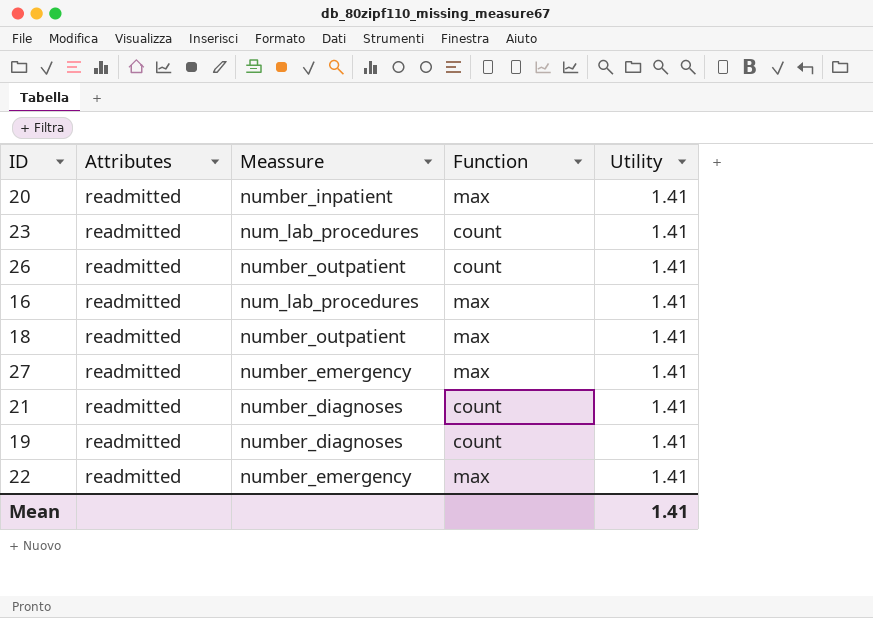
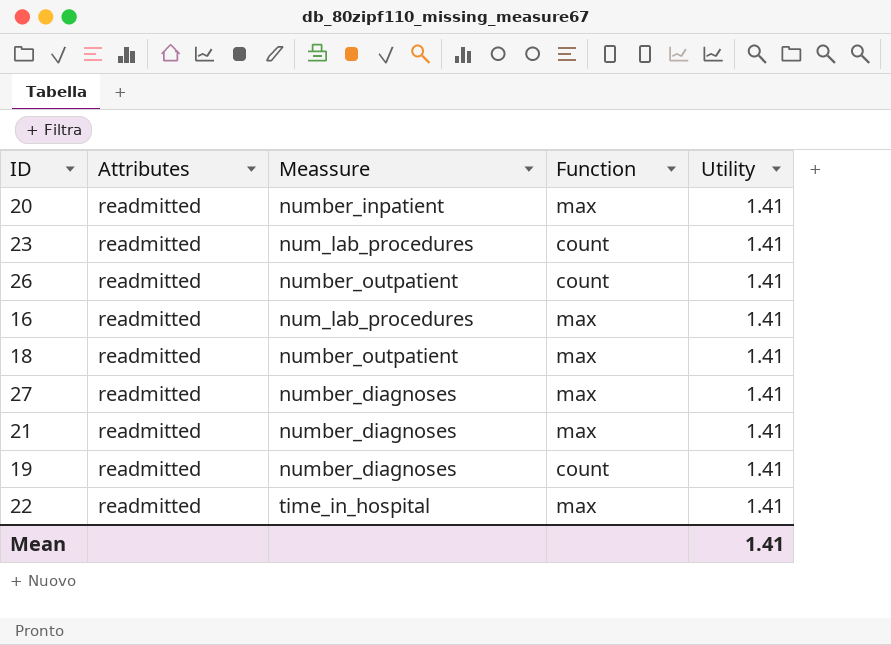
27 | Meassure: number_emergency -> number_diagnoses
21 | Function: count -> max
22 | Meassure: number_emergency -> time_in_hospital

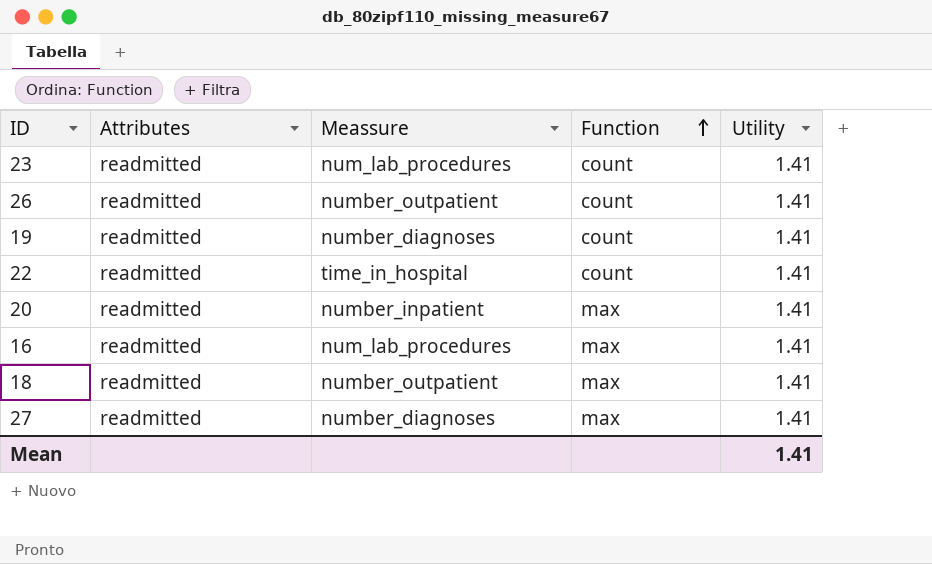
row order: none -> Function ascending
row 21: readmitted | number_diagnoses | max | 1.41 -> none
22 | Function: max -> count

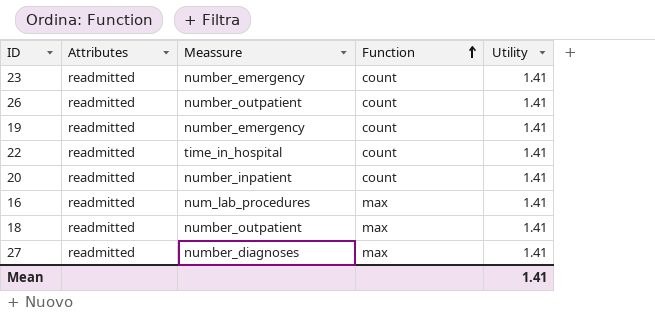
23 | Meassure: num_lab_procedures -> number_emergency
19 | Meassure: number_diagnoses -> number_emergency
20 | Function: max -> count

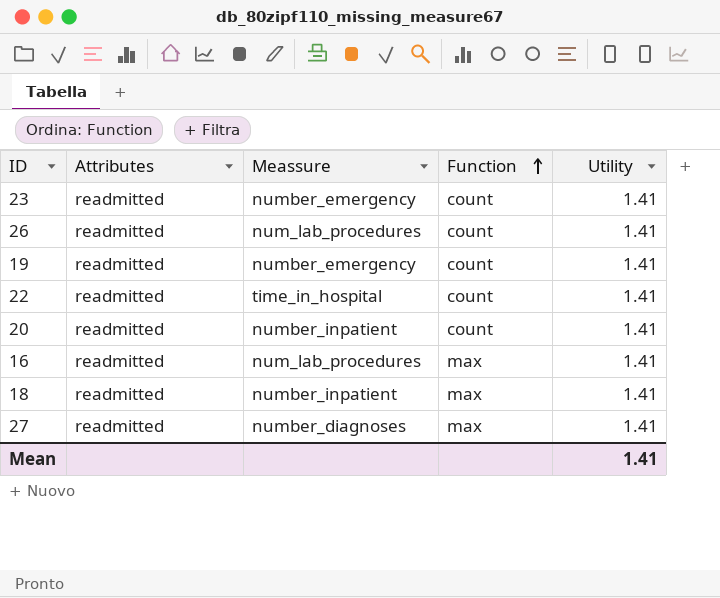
26 | Meassure: number_outpatient -> num_lab_procedures
18 | Meassure: number_outpatient -> number_inpatient

